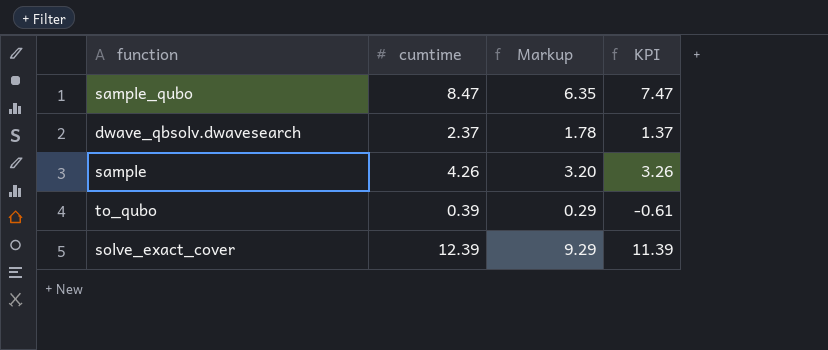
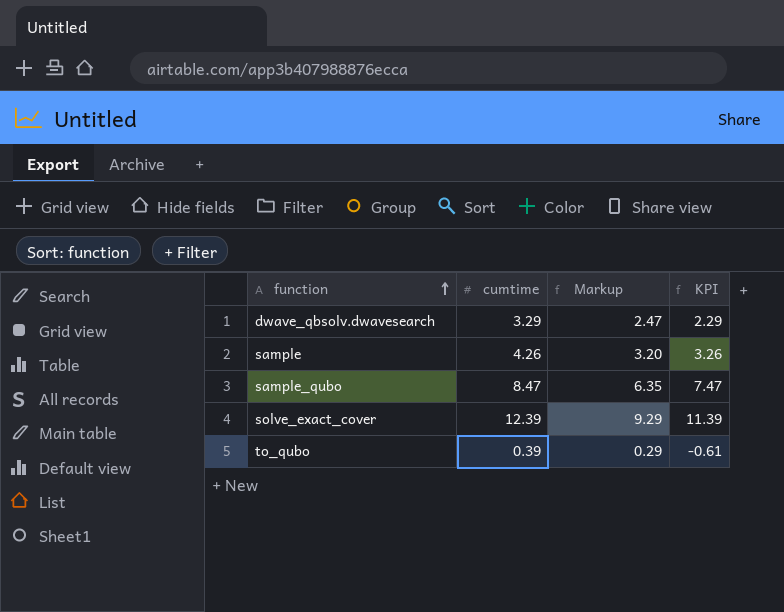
row order: none -> function ascending
dwave_qbsolv.dwavesearch | cumtime: 2.37 -> 3.29
dwave_qbsolv.dwavesearch | Markup: 1.78 -> 2.47
dwave_qbsolv.dwavesearch | KPI: 1.37 -> 2.29

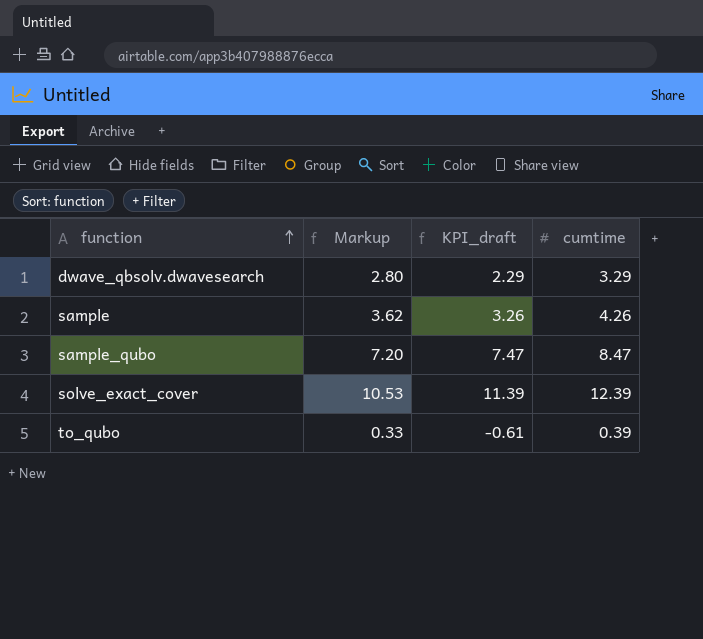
column Markup | formula: [cumtime] * 0.75 -> [cumtime] * 0.85
column name: KPI -> KPI_draft
column cumtime | position: 2 -> 4

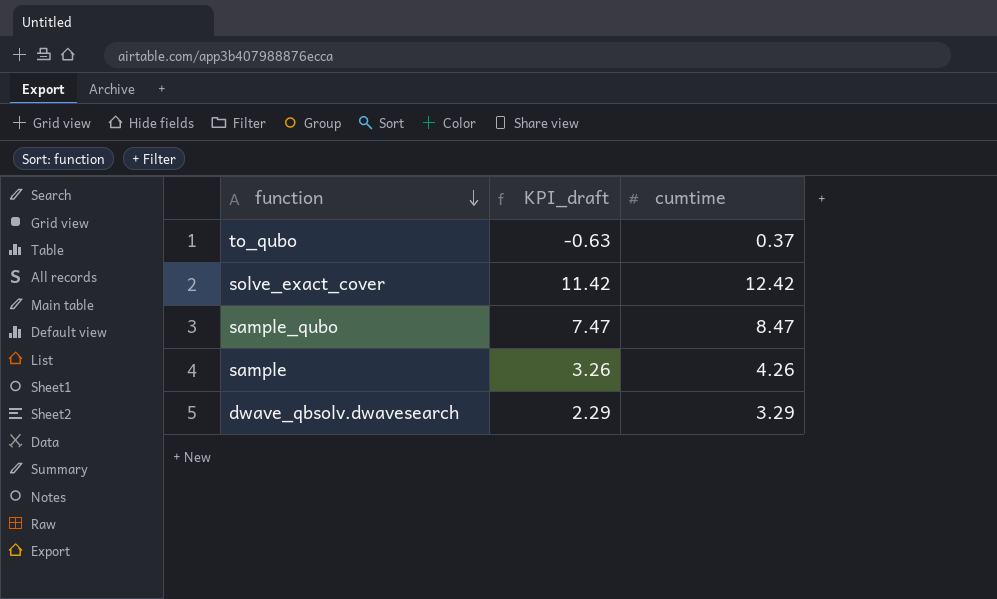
row order: function ascending -> function descending
column Markup | formula: [cumtime] * 0.85 -> none
to_qubo | KPI_draft: -0.61 -> -0.63
to_qubo | cumtime: 0.39 -> 0.37
solve_exact_cover | KPI_draft: 11.39 -> 11.42
solve_exact_cover | cumtime: 12.39 -> 12.42

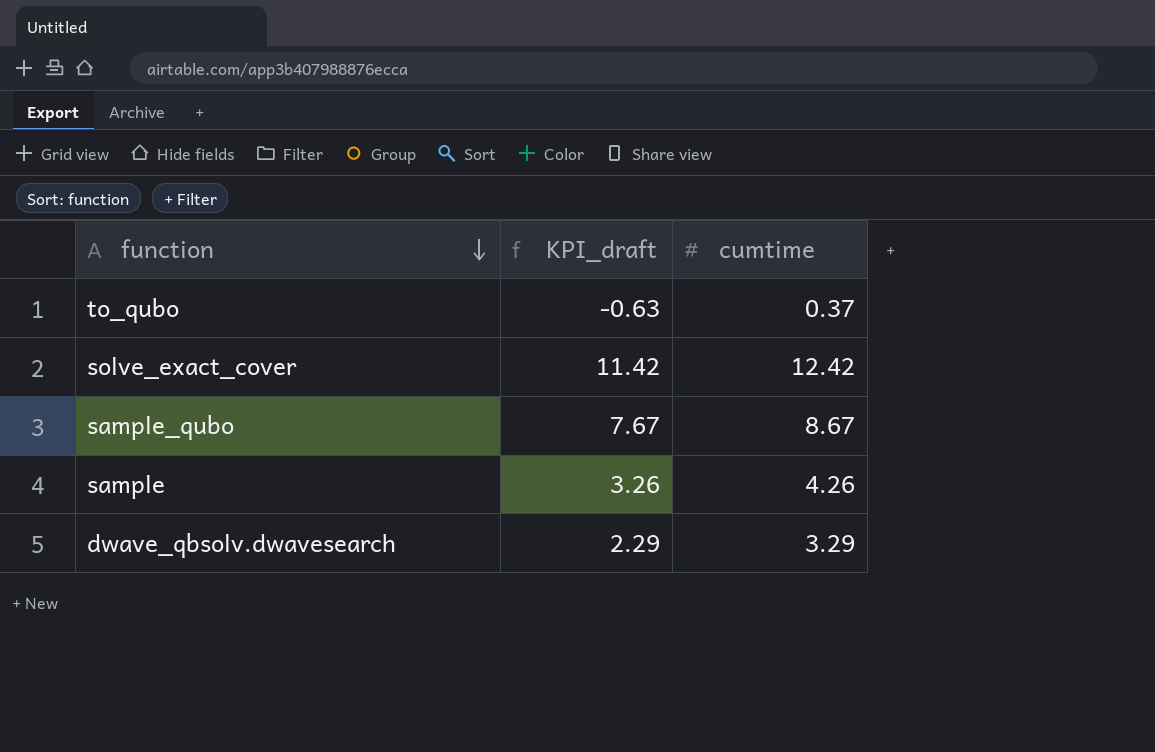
sample_qubo | KPI_draft: 7.47 -> 7.67
sample_qubo | cumtime: 8.47 -> 8.67

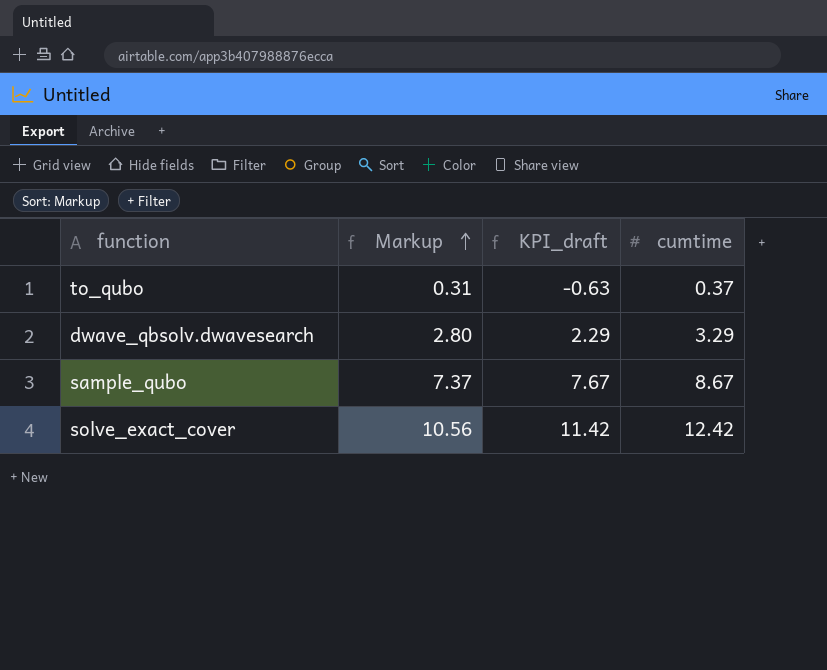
row order: function descending -> Markup ascending
column Markup | formula: none -> [cumtime] * 0.85
row sample: 3.26 | 4.26 -> none

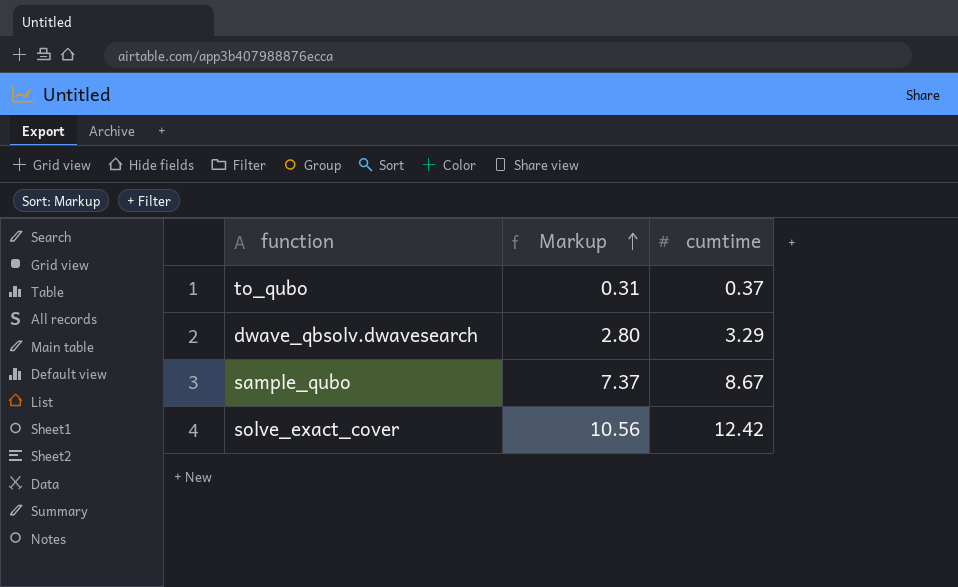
column KPI_draft | formula: [cumtime] - 1 -> none

